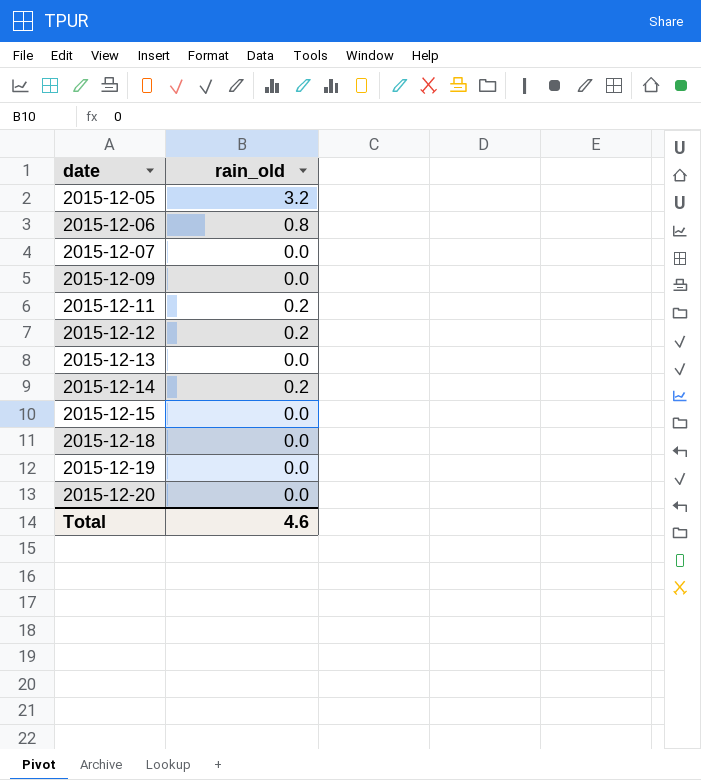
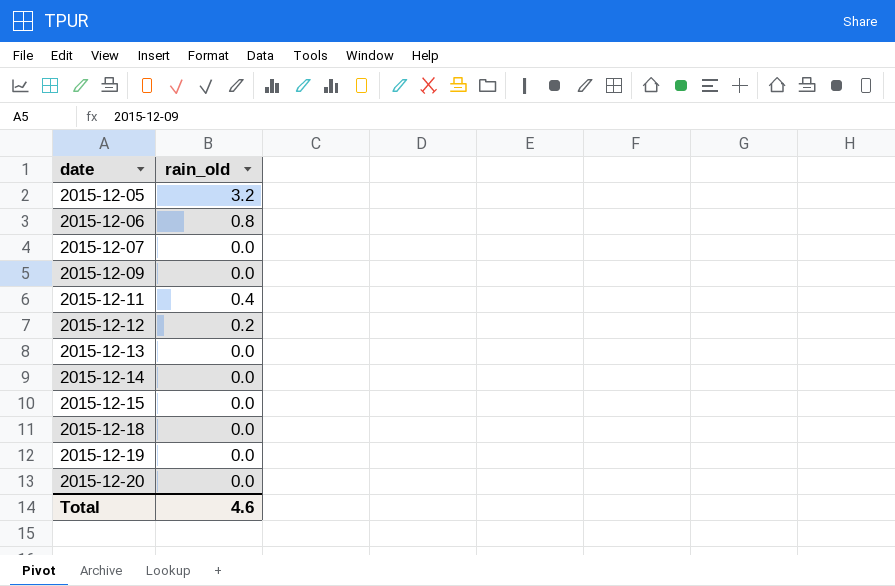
2015-12-11 | rain_old: 0.2 -> 0.4
2015-12-14 | rain_old: 0.2 -> 0.0

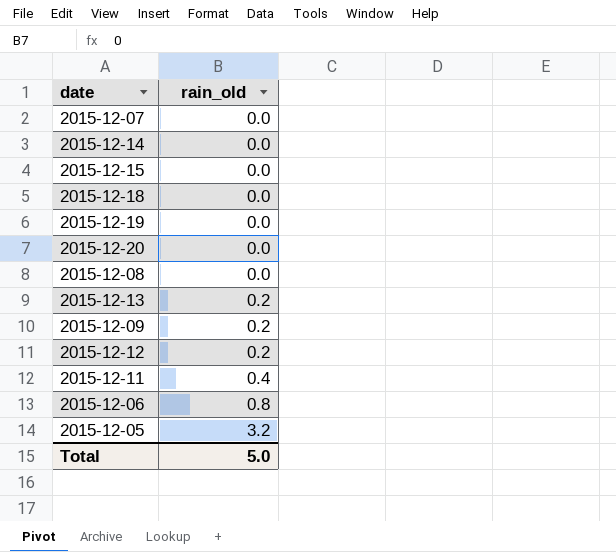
row order: date ascending -> rain_old ascending
row 2015-12-08: none -> 0.0
2015-12-13 | rain_old: 0.0 -> 0.2
2015-12-09 | rain_old: 0.0 -> 0.2
Total | rain_old: 4.6 -> 5.0

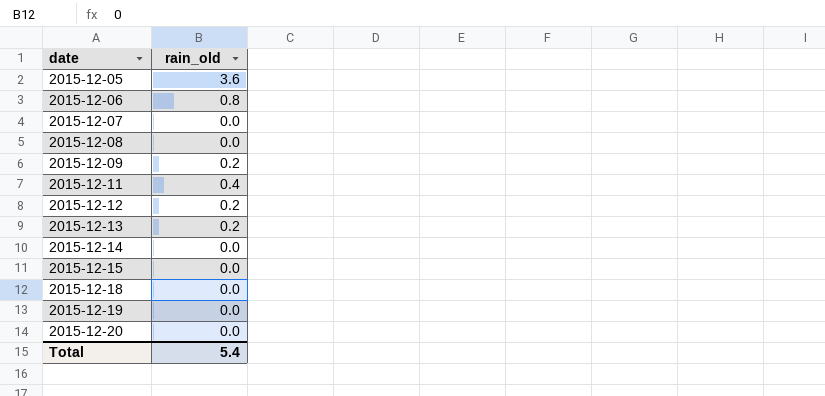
row order: rain_old ascending -> date ascending
2015-12-05 | rain_old: 3.2 -> 3.6
Total | rain_old: 5.0 -> 5.4

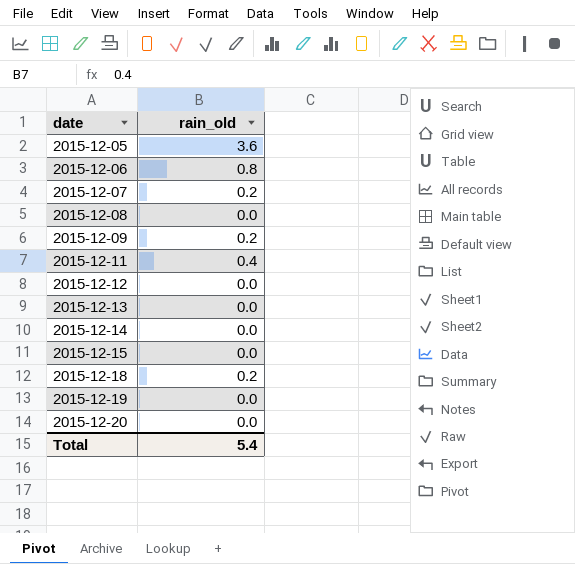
2015-12-07 | rain_old: 0.0 -> 0.2
2015-12-12 | rain_old: 0.2 -> 0.0
2015-12-13 | rain_old: 0.2 -> 0.0
2015-12-18 | rain_old: 0.0 -> 0.2

